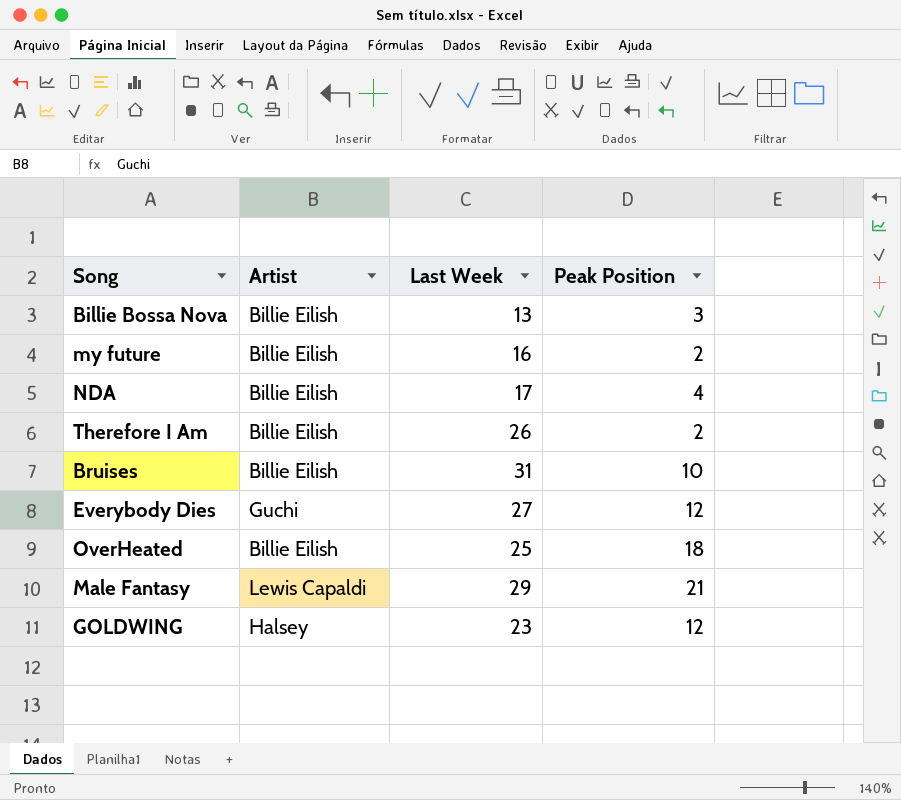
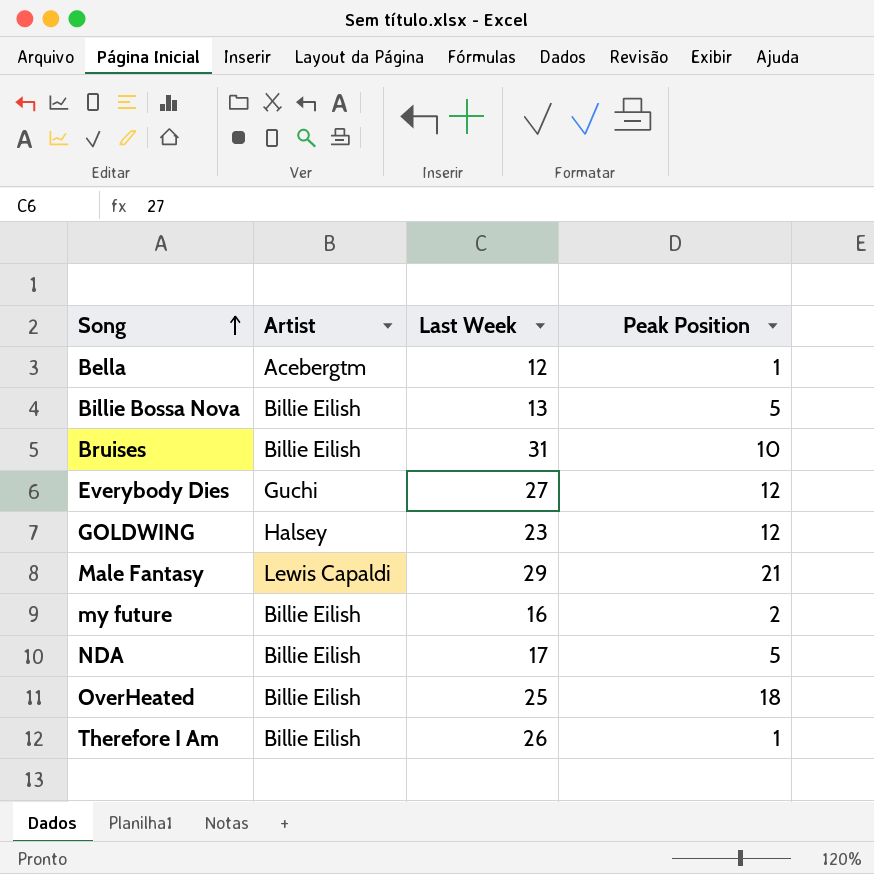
row order: none -> Song ascending
row Bella: none -> Acebergtm | 12 | 1
Billie Bossa Nova | Peak Position: 3 -> 5
NDA | Peak Position: 4 -> 5
Therefore I Am | Peak Position: 2 -> 1

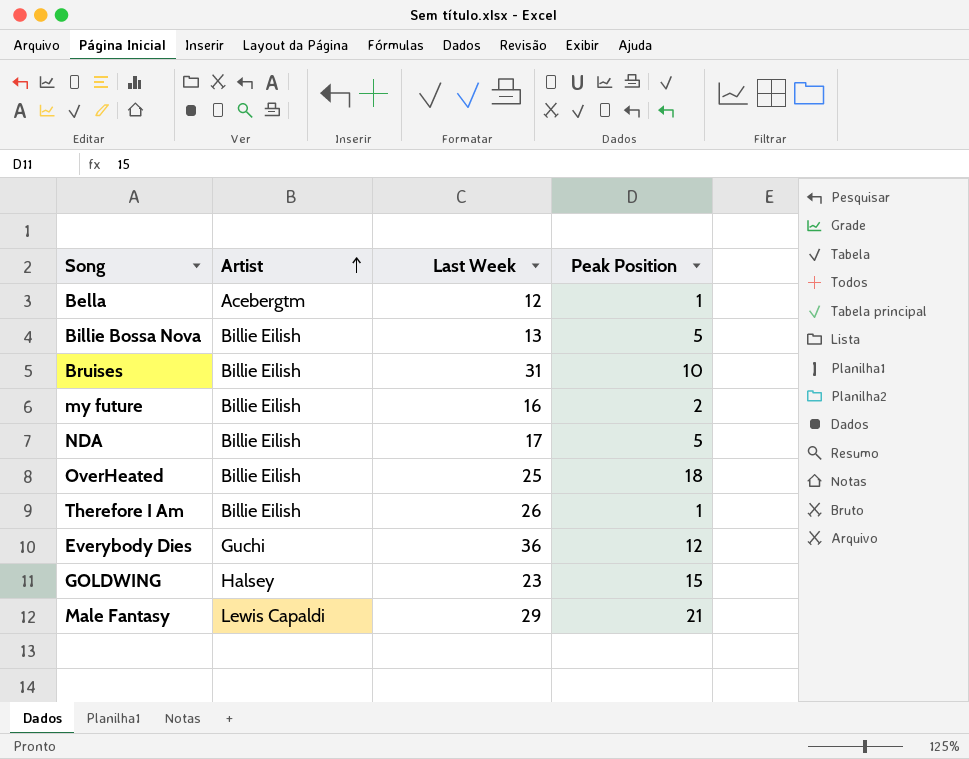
row order: Song ascending -> Artist ascending
Everybody Dies | Last Week: 27 -> 36
GOLDWING | Peak Position: 12 -> 15

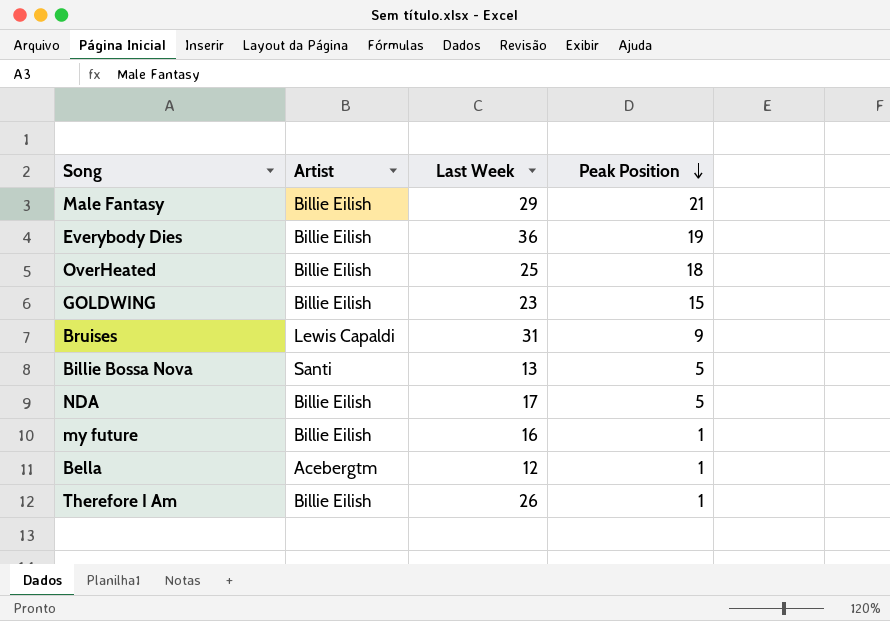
row order: Artist ascending -> Peak Position descending
Male Fantasy | Artist: Lewis Capaldi -> Billie Eilish
Everybody Dies | Artist: Guchi -> Billie Eilish
Everybody Dies | Peak Position: 12 -> 19
GOLDWING | Artist: Halsey -> Billie Eilish
Bruises | Artist: Billie Eilish -> Lewis Capaldi
Bruises | Peak Position: 10 -> 9
Billie Bossa Nova | Artist: Billie Eilish -> Santi
my future | Peak Position: 2 -> 1

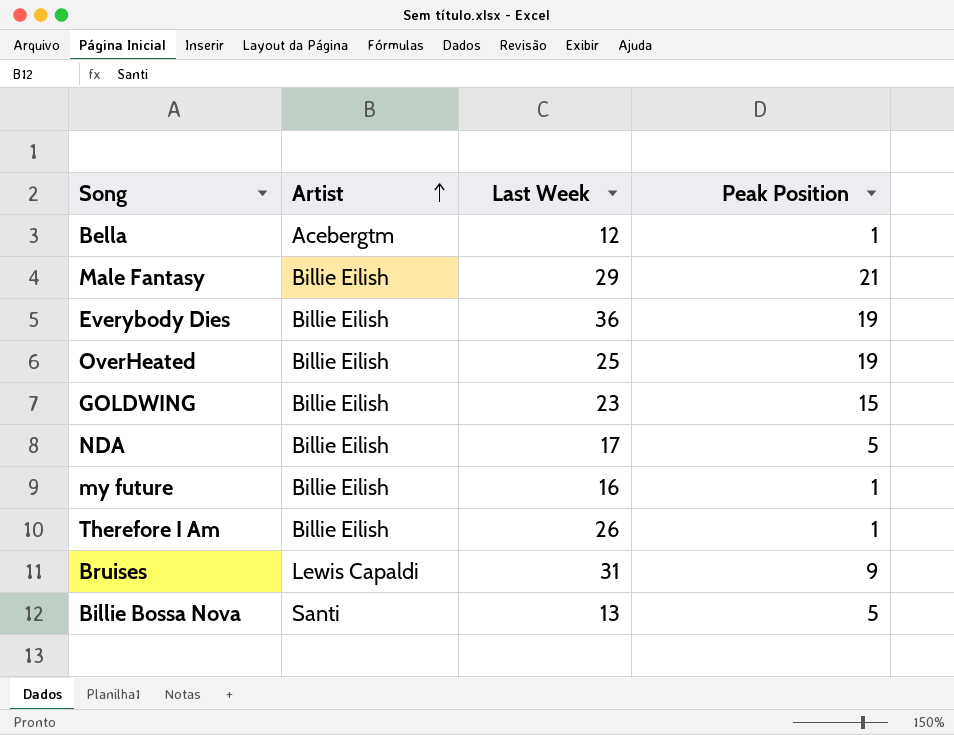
row order: Peak Position descending -> Artist ascending
OverHeated | Peak Position: 18 -> 19

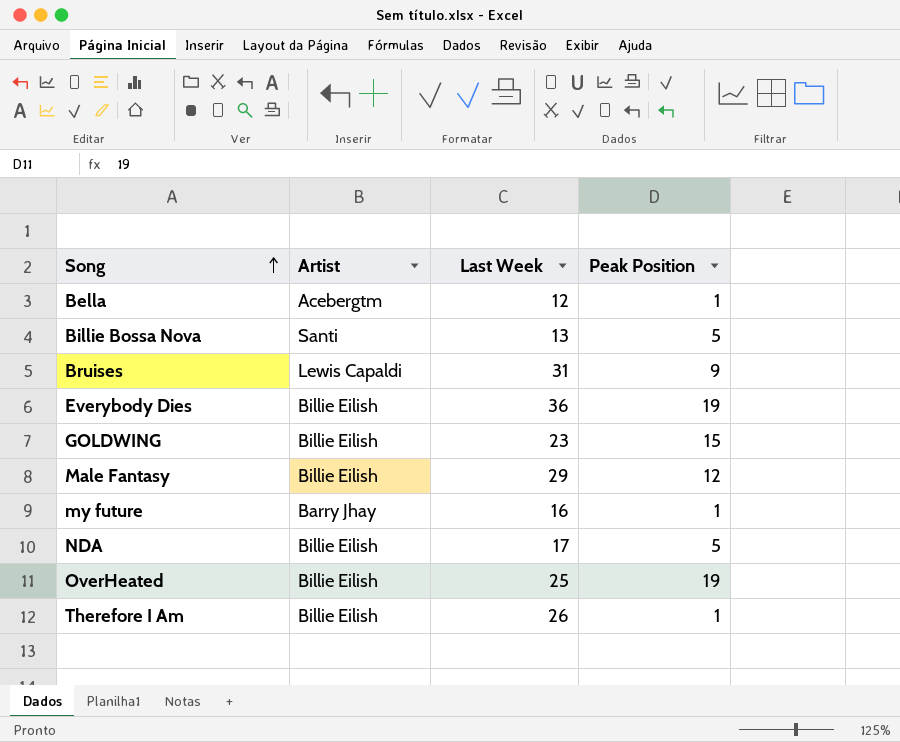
row order: Artist ascending -> Song ascending
Male Fantasy | Peak Position: 21 -> 12
my future | Artist: Billie Eilish -> Barry Jhay

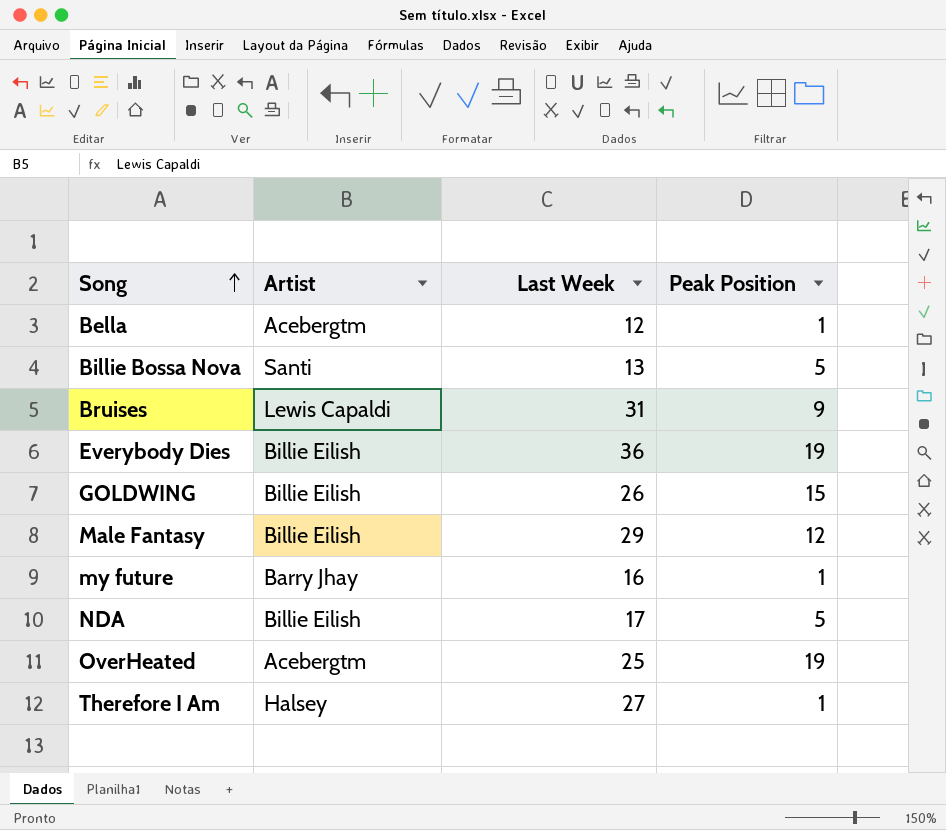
GOLDWING | Last Week: 23 -> 26
OverHeated | Artist: Billie Eilish -> Acebergtm
Therefore I Am | Artist: Billie Eilish -> Halsey
Therefore I Am | Last Week: 26 -> 27

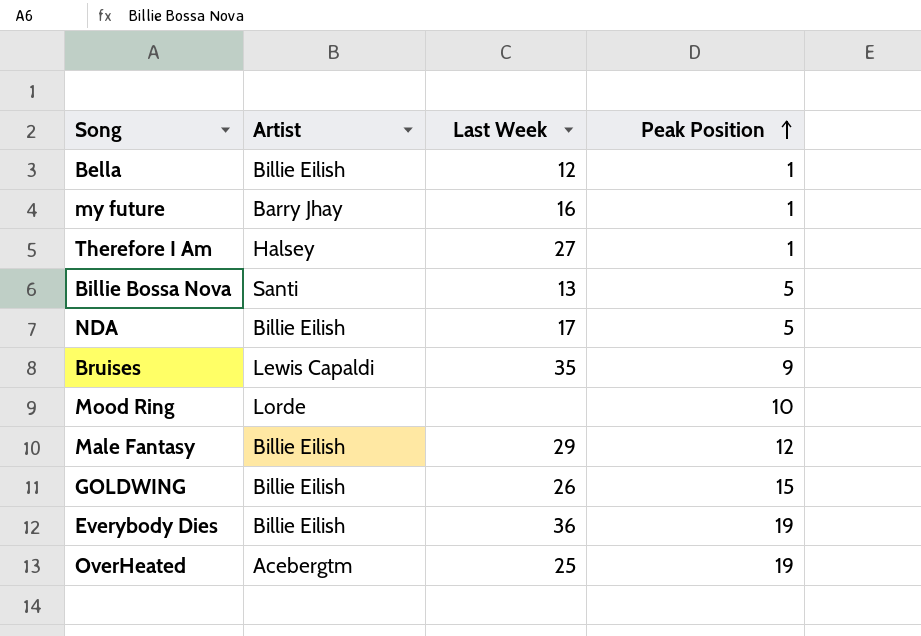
row order: Song ascending -> Peak Position ascending
Bella | Artist: Acebergtm -> Billie Eilish
Bruises | Last Week: 31 -> 35
row Mood Ring: none -> Lorde | none | 10

